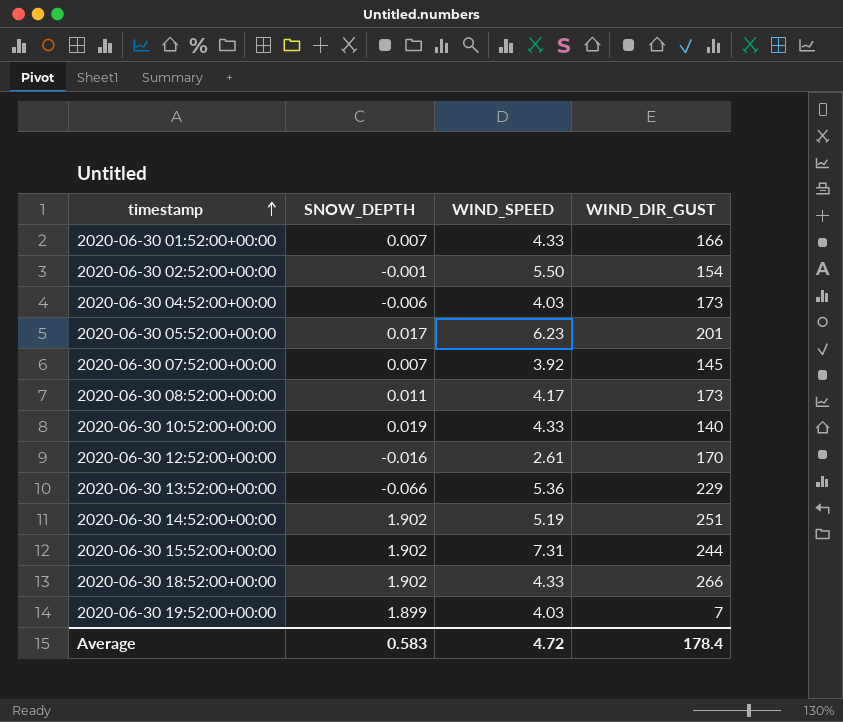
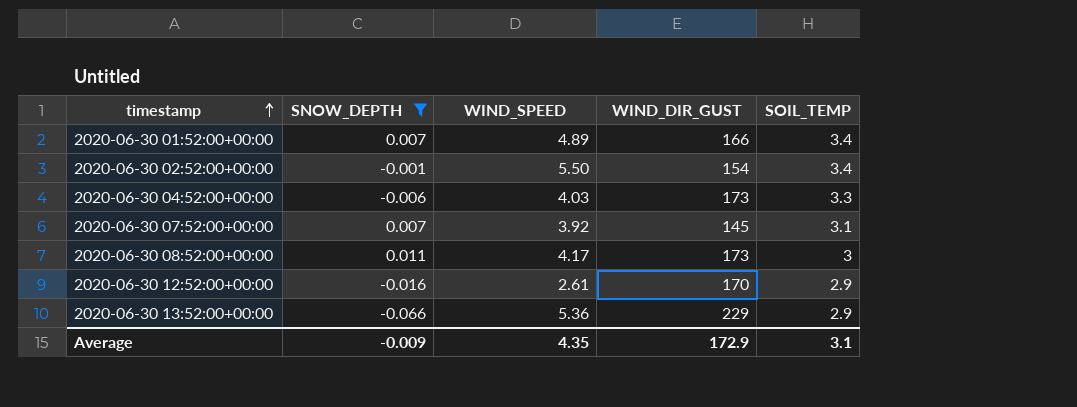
filter: none -> SNOW_DEPTH <= 0.011
column SOIL_TEMP | position: none -> 5
2020-06-30 01:52:00+00:00 | WIND_SPEED: 4.33 -> 4.89
Average | SNOW_DEPTH: 0.583 -> -0.009
Average | WIND_SPEED: 4.72 -> 4.35
Average | WIND_DIR_GUST: 178.4 -> 172.9

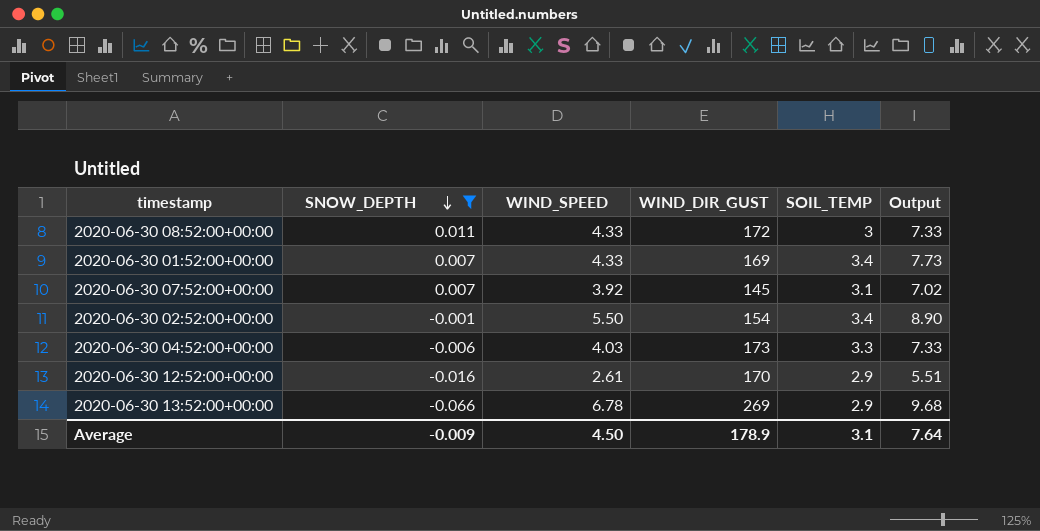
row order: timestamp ascending -> SNOW_DEPTH descending
column Output | formula: none -> [WIND_SPEED] + [SOIL_TEMP]
2020-06-30 08:52:00+00:00 | WIND_SPEED: 4.17 -> 4.33
2020-06-30 08:52:00+00:00 | WIND_DIR_GUST: 173 -> 172
2020-06-30 01:52:00+00:00 | WIND_SPEED: 4.89 -> 4.33
2020-06-30 01:52:00+00:00 | WIND_DIR_GUST: 166 -> 169
2020-06-30 13:52:00+00:00 | WIND_SPEED: 5.36 -> 6.78
2020-06-30 13:52:00+00:00 | WIND_DIR_GUST: 229 -> 269
Average | WIND_SPEED: 4.35 -> 4.50
Average | WIND_DIR_GUST: 172.9 -> 178.9

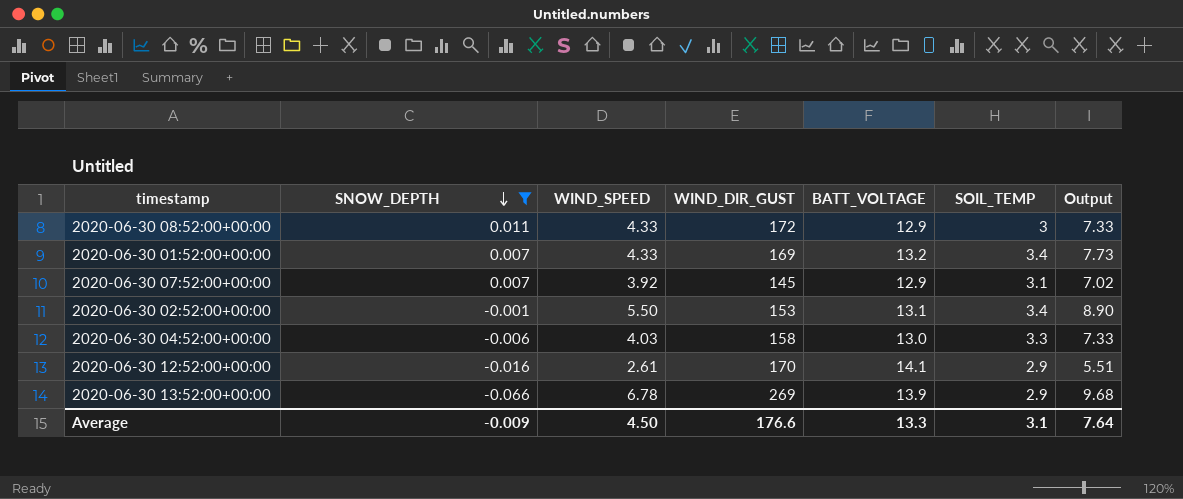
column BATT_VOLTAGE | position: none -> 5
2020-06-30 02:52:00+00:00 | WIND_DIR_GUST: 154 -> 153
2020-06-30 04:52:00+00:00 | WIND_DIR_GUST: 173 -> 158
Average | WIND_DIR_GUST: 178.9 -> 176.6

